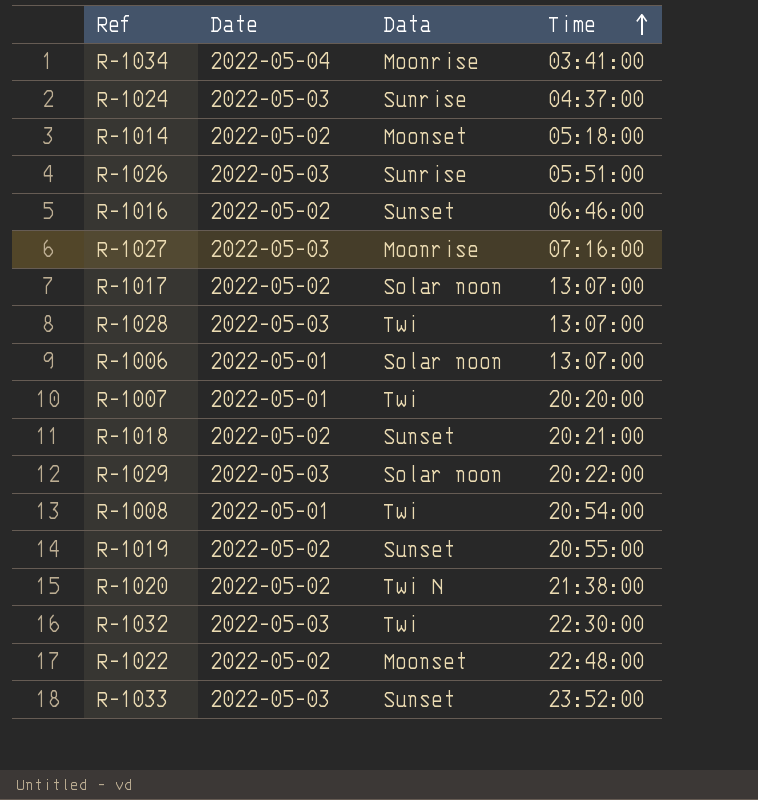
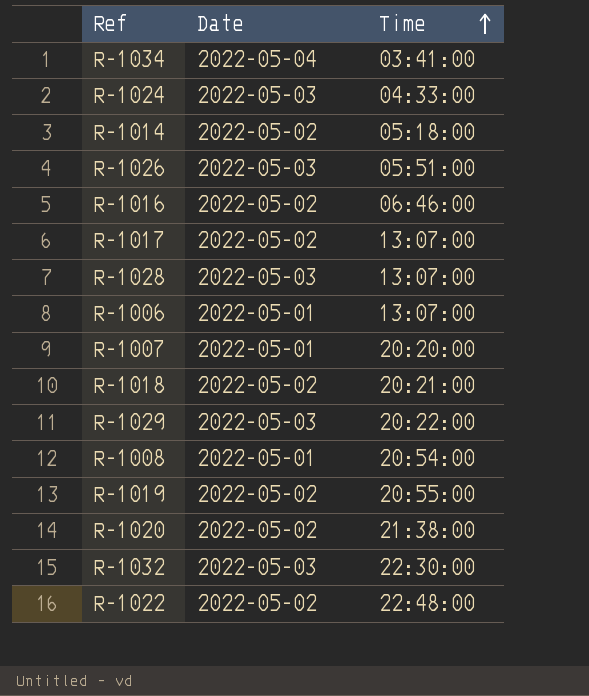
column Data | position: 3 -> none
row R-1027: 2022-05-03 | Moonrise | 07:16:00 -> none
row R-1033: 2022-05-03 | Sunset | 23:52:00 -> none
R-1024 | Time: 04:37:00 -> 04:33:00

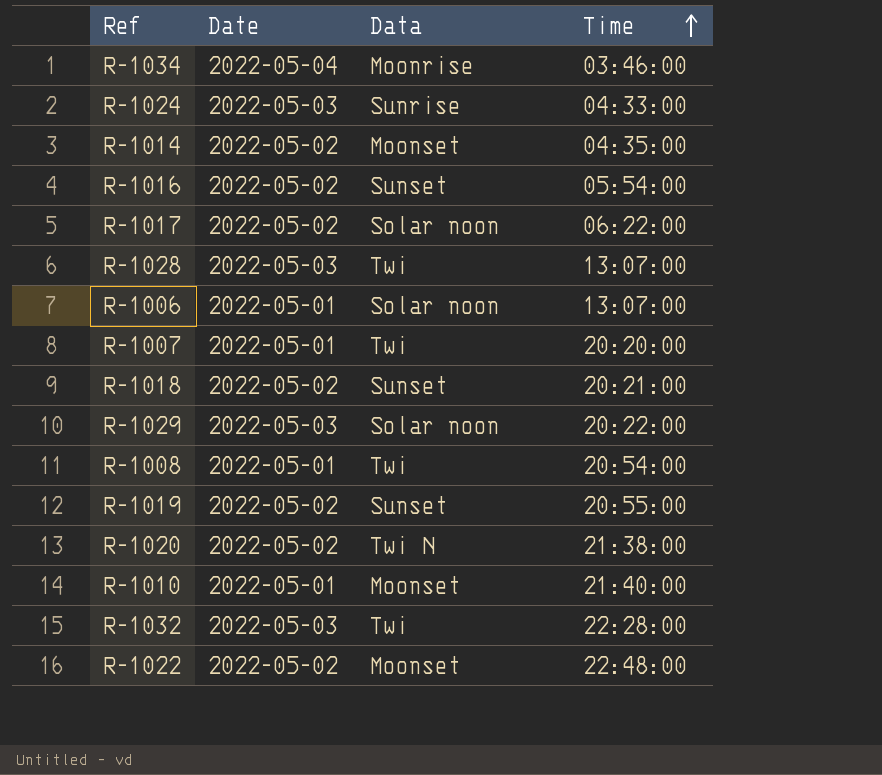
column Data | position: none -> 3
row R-1026: 2022-05-03 | 05:51:00 -> none
R-1034 | Time: 03:41:00 -> 03:46:00
R-1014 | Time: 05:18:00 -> 04:35:00
R-1016 | Time: 06:46:00 -> 05:54:00
R-1017 | Time: 13:07:00 -> 06:22:00
row R-1010: none -> 2022-05-01 | Moonset | 21:40:00
R-1032 | Time: 22:30:00 -> 22:28:00

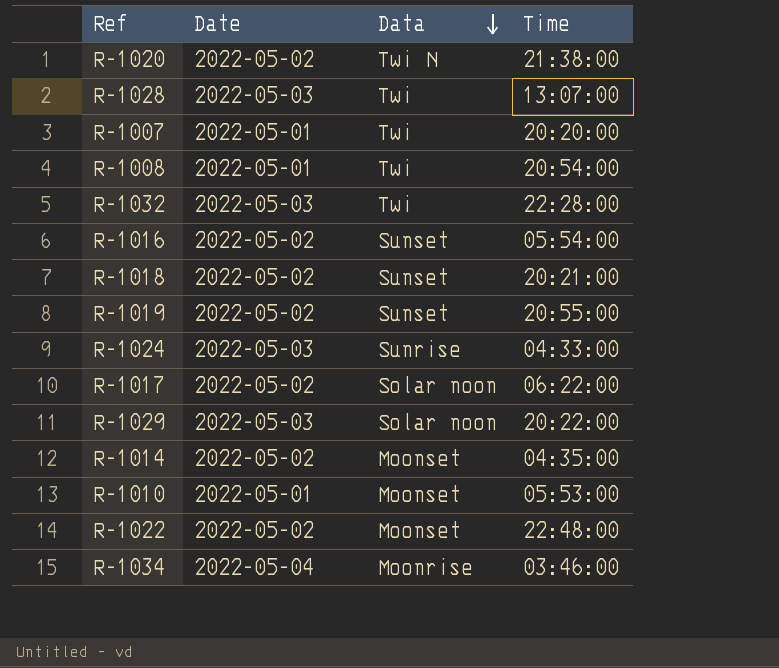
row order: Time ascending -> Data descending
row R-1006: 2022-05-01 | Solar noon | 13:07:00 -> none
R-1010 | Time: 21:40:00 -> 05:53:00

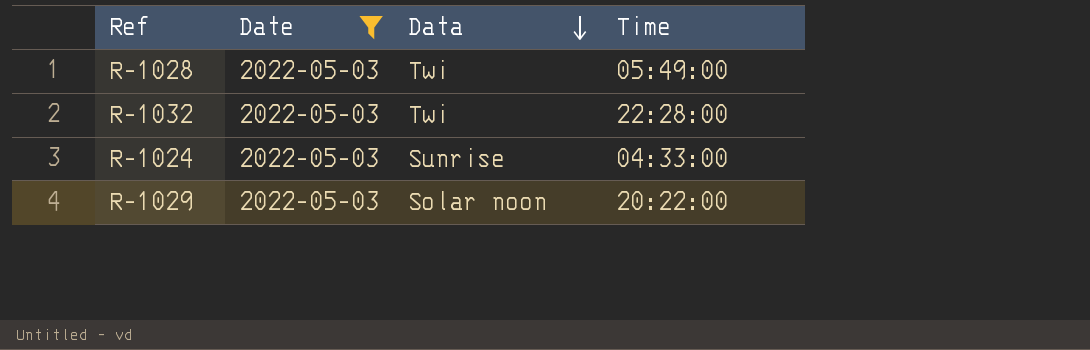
filter: none -> Date = 2022-05-03
R-1028 | Time: 13:07:00 -> 05:49:00

